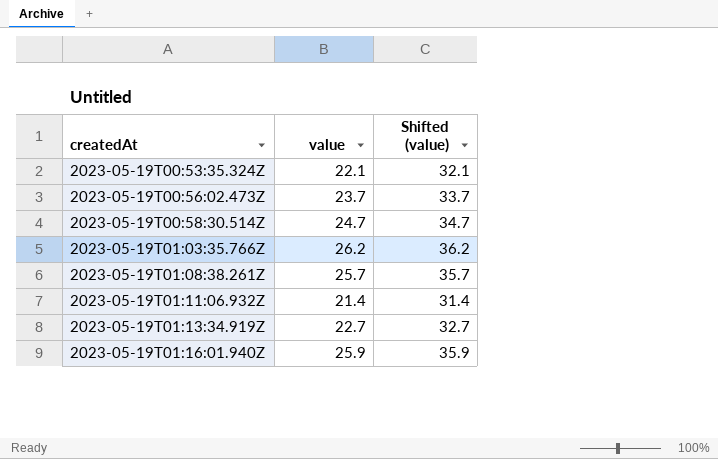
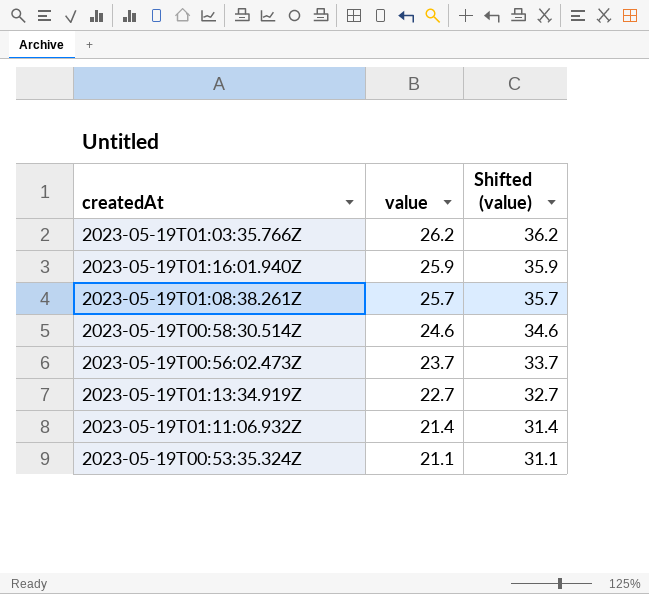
row order: createdAt ascending -> value descending
2023-05-19T00:58:30.514Z | value: 24.7 -> 24.6
2023-05-19T00:58:30.514Z | Shifted (value): 34.7 -> 34.6
2023-05-19T00:53:35.324Z | value: 22.1 -> 21.1
2023-05-19T00:53:35.324Z | Shifted (value): 32.1 -> 31.1

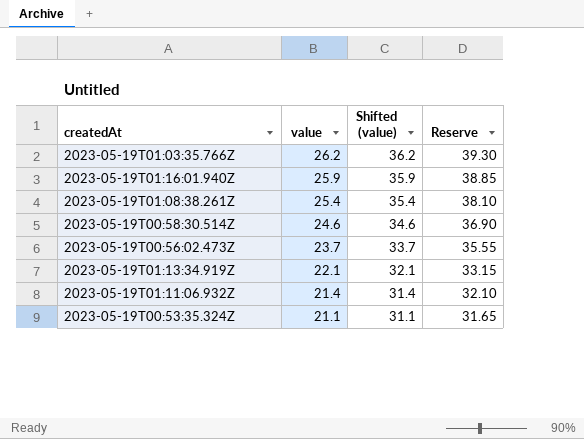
column Reserve | formula: none -> [value] * 1.5
2023-05-19T01:08:38.261Z | value: 25.7 -> 25.4
2023-05-19T01:08:38.261Z | Shifted (value): 35.7 -> 35.4
2023-05-19T01:13:34.919Z | value: 22.7 -> 22.1
2023-05-19T01:13:34.919Z | Shifted (value): 32.7 -> 32.1

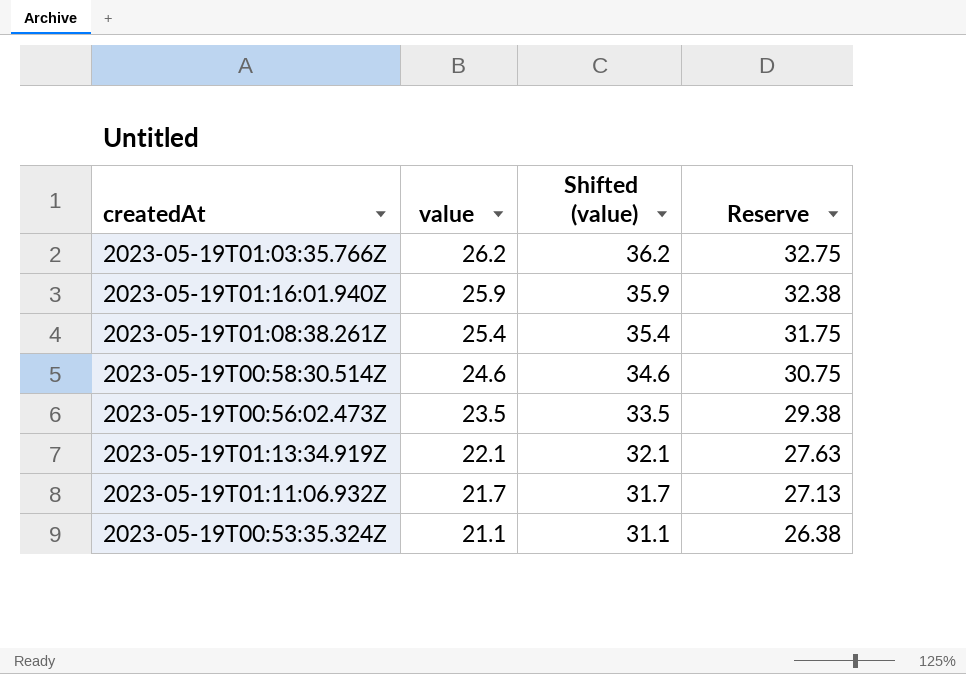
column Reserve | formula: [value] * 1.5 -> [value] * 1.25
2023-05-19T00:56:02.473Z | value: 23.7 -> 23.5
2023-05-19T00:56:02.473Z | Shifted (value): 33.7 -> 33.5
2023-05-19T01:11:06.932Z | value: 21.4 -> 21.7
2023-05-19T01:11:06.932Z | Shifted (value): 31.4 -> 31.7

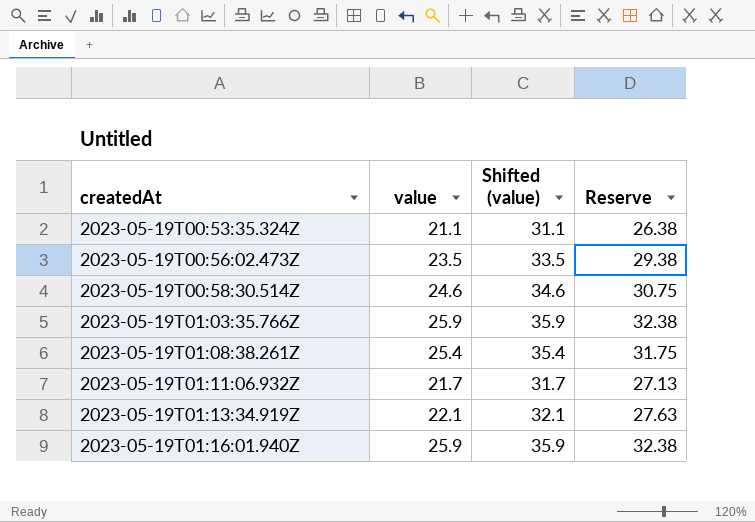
row order: value descending -> createdAt ascending
2023-05-19T01:03:35.766Z | value: 26.2 -> 25.9
2023-05-19T01:03:35.766Z | Shifted (value): 36.2 -> 35.9
2023-05-19T01:03:35.766Z | Reserve: 32.75 -> 32.38

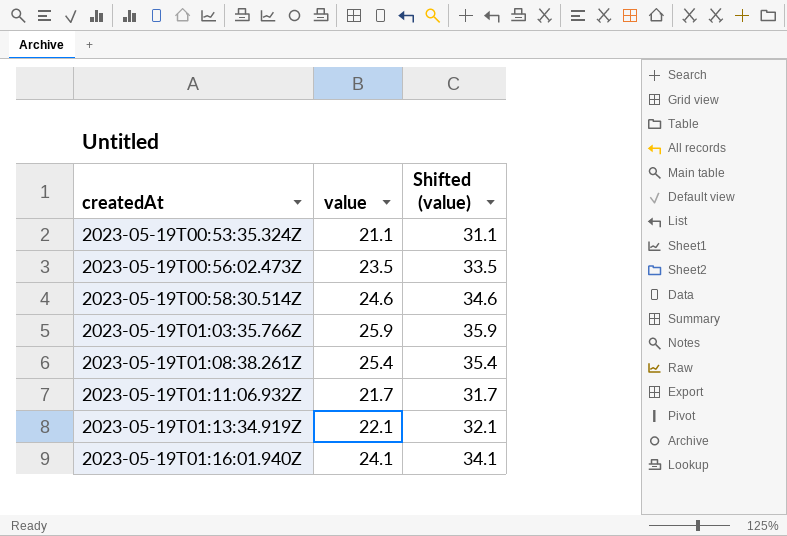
column Reserve | formula: [value] * 1.25 -> none
2023-05-19T01:16:01.940Z | value: 25.9 -> 24.1
2023-05-19T01:16:01.940Z | Shifted (value): 35.9 -> 34.1

